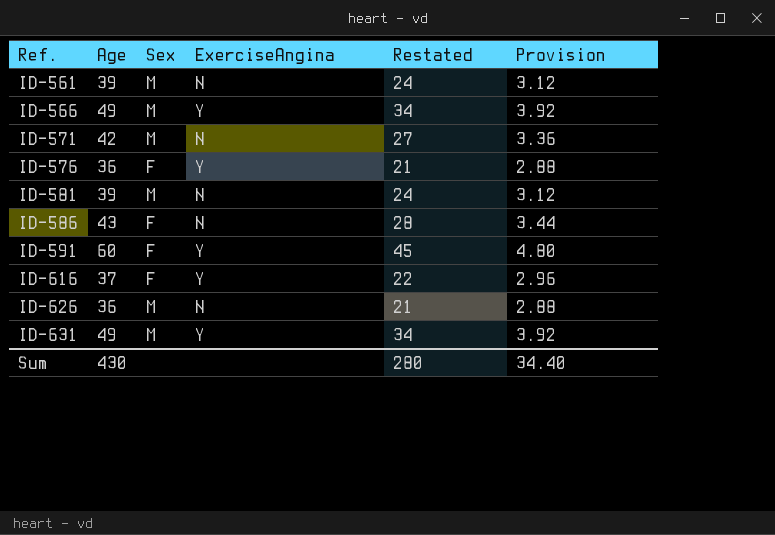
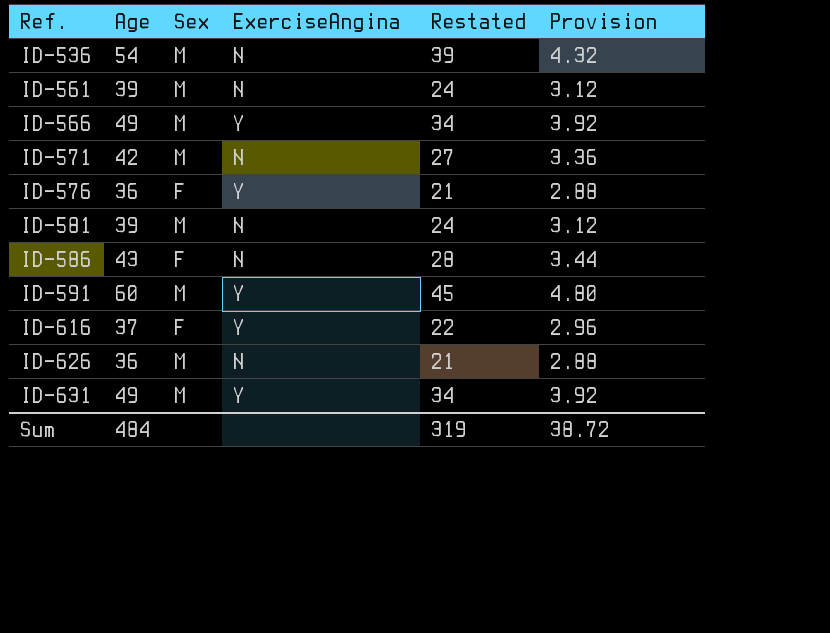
row ID-536: none -> 54 | M | N | 39 | 4.32
ID-591 | Sex: F -> M
Sum | Age: 430 -> 484
Sum | Restated: 280 -> 319
Sum | Provision: 34.40 -> 38.72

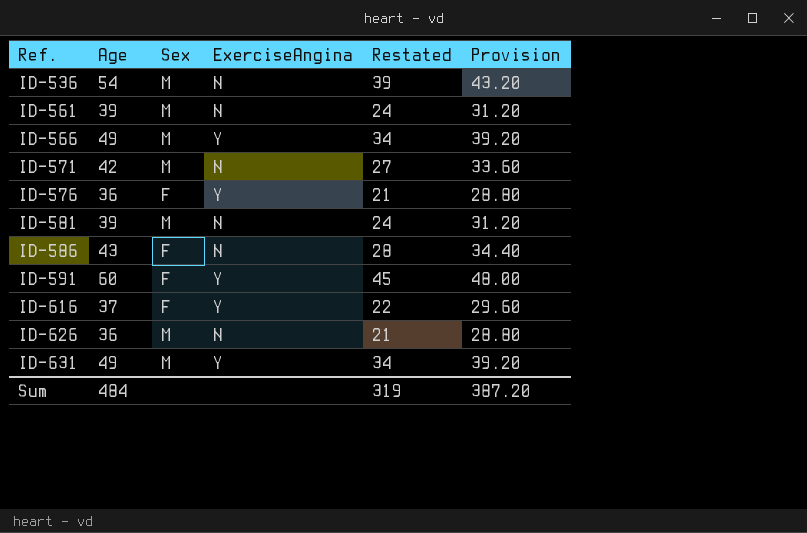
column Provision | formula: [Age] * 0.08 -> [Age] * 0.8
ID-591 | Sex: M -> F
Sum | Provision: 38.72 -> 387.20

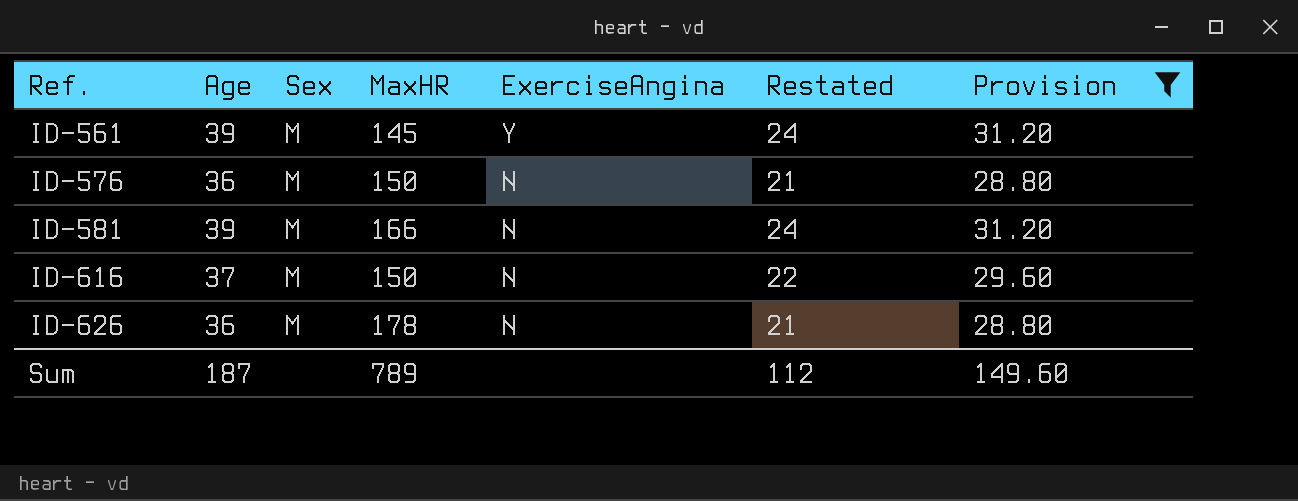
filter: none -> Provision <= 31.20
column MaxHR | position: none -> 4
ID-561 | ExerciseAngina: N -> Y
ID-576 | Sex: F -> M
ID-576 | ExerciseAngina: Y -> N
ID-616 | Sex: F -> M
ID-616 | ExerciseAngina: Y -> N
Sum | Age: 484 -> 187
Sum | Restated: 319 -> 112
Sum | Provision: 387.20 -> 149.60

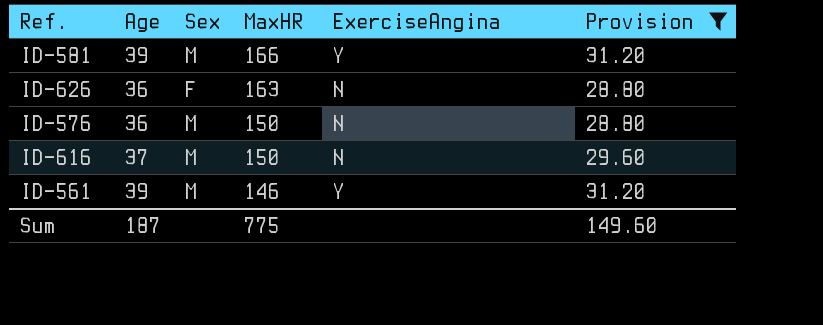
row order: Ref. ascending -> MaxHR descending
column Restated | formula: [Age] - 15 -> none
ID-581 | ExerciseAngina: N -> Y
ID-626 | Sex: M -> F
ID-626 | MaxHR: 178 -> 163
ID-561 | MaxHR: 145 -> 146
Sum | MaxHR: 789 -> 775

